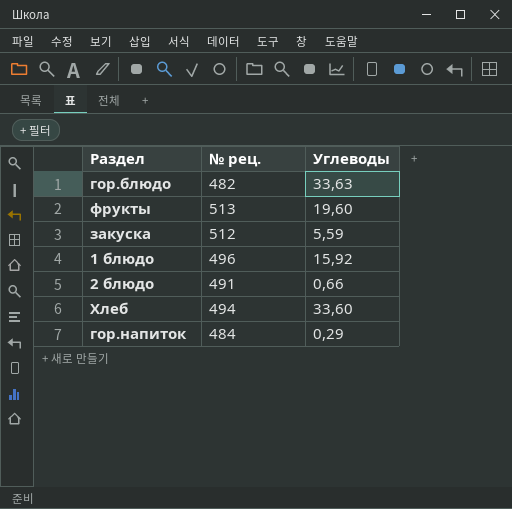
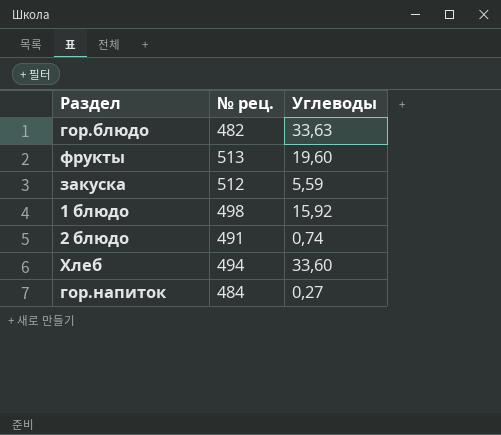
1 блюдо | № рец.: 496 -> 498
2 блюдо | Углеводы: 0,66 -> 0,74
гор.напиток | Углеводы: 0,29 -> 0,27

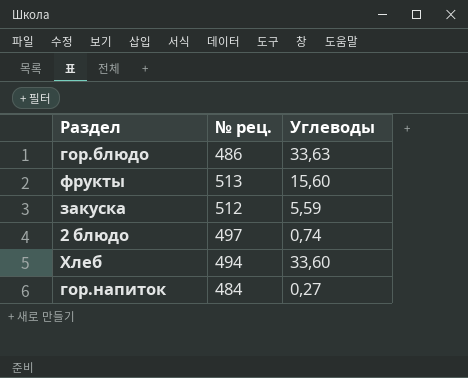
row 1 блюдо: 498 | 15,92 -> none
гор.блюдо | № рец.: 482 -> 486
фрукты | Углеводы: 19,60 -> 15,60
2 блюдо | № рец.: 491 -> 497

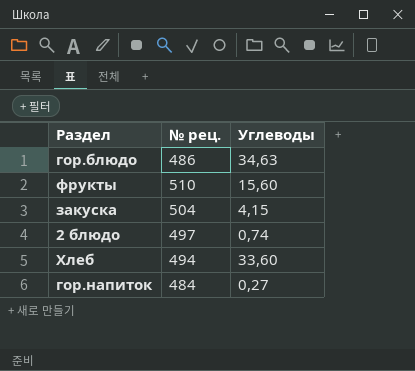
гор.блюдо | Углеводы: 33,63 -> 34,63
фрукты | № рец.: 513 -> 510
закуска | № рец.: 512 -> 504
закуска | Углеводы: 5,59 -> 4,15

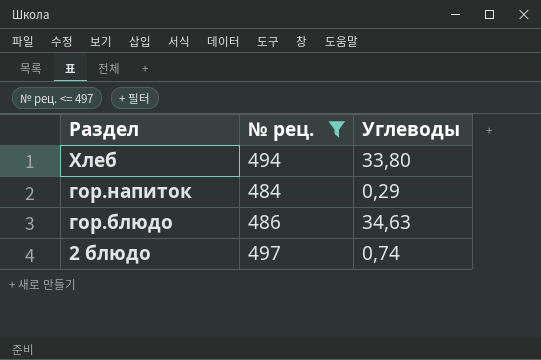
filter: none -> № рец. <= 497
row order: none -> Раздел descending
Хлеб | Углеводы: 33,60 -> 33,80
гор.напиток | Углеводы: 0,27 -> 0,29

